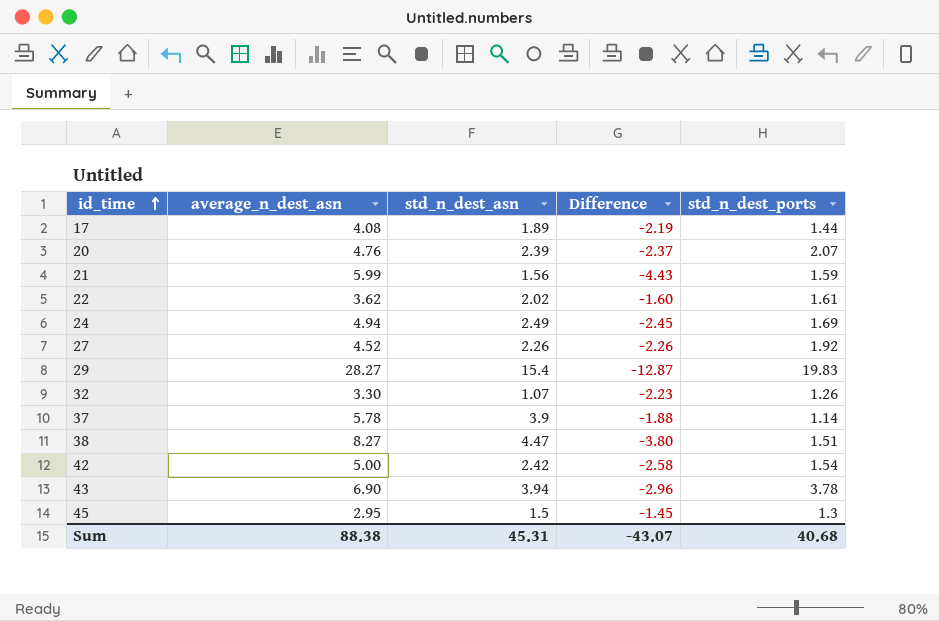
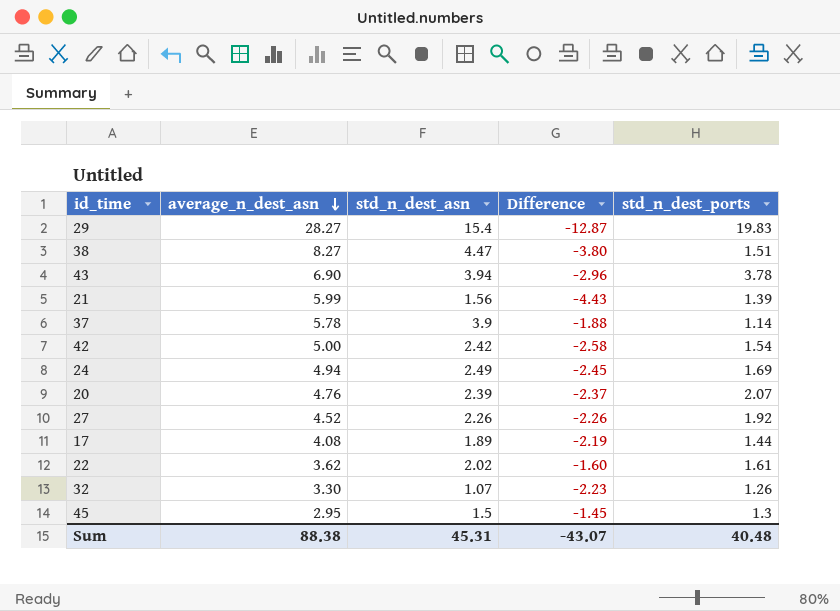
row order: id_time ascending -> average_n_dest_asn descending
21 | std_n_dest_ports: 1.59 -> 1.39
Sum | std_n_dest_ports: 40.68 -> 40.48

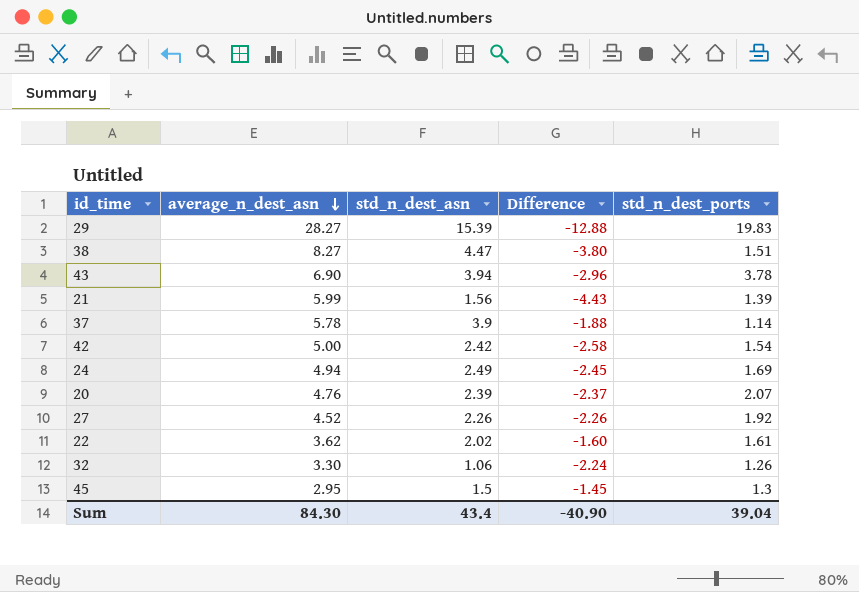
row 17: 4.08 | 1.89 | -2.19 | 1.44 -> none
29 | std_n_dest_asn: 15.4 -> 15.39
29 | Difference: -12.87 -> -12.88
32 | std_n_dest_asn: 1.07 -> 1.06
32 | Difference: -2.23 -> -2.24
Sum | average_n_dest_asn: 88.38 -> 84.30
Sum | std_n_dest_asn: 45.31 -> 43.4
Sum | Difference: -43.07 -> -40.90
Sum | std_n_dest_ports: 40.48 -> 39.04

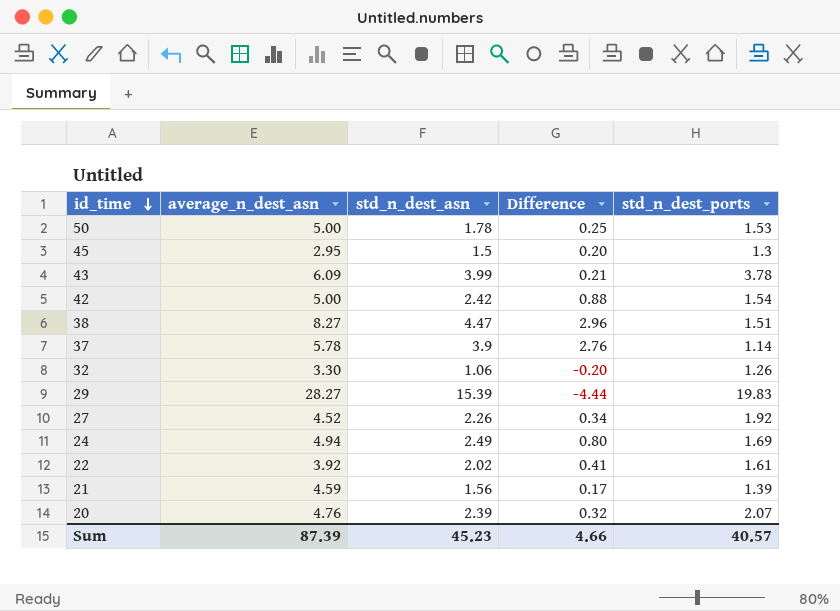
row order: average_n_dest_asn descending -> id_time descending
column Difference | formula: [std_n_dest_asn] - [average_n_dest_asn] -> [std_n_dest_asn] - [std_n_dest_ports]
row 50: none -> 5.00 | 1.78 | 0.25 | 1.53
43 | average_n_dest_asn: 6.90 -> 6.09
43 | std_n_dest_asn: 3.94 -> 3.99
22 | average_n_dest_asn: 3.62 -> 3.92
21 | average_n_dest_asn: 5.99 -> 4.59
Sum | average_n_dest_asn: 84.30 -> 87.39
Sum | std_n_dest_asn: 43.4 -> 45.23
Sum | Difference: -40.90 -> 4.66
Sum | std_n_dest_ports: 39.04 -> 40.57

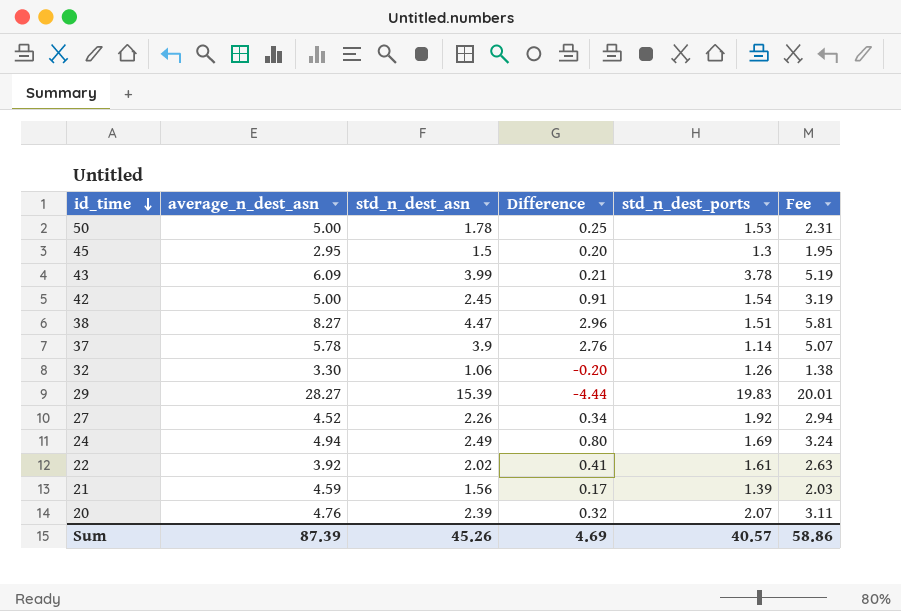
column Fee | formula: none -> [std_n_dest_asn] * 1.3
42 | std_n_dest_asn: 2.42 -> 2.45
42 | Difference: 0.88 -> 0.91
Sum | std_n_dest_asn: 45.23 -> 45.26
Sum | Difference: 4.66 -> 4.69

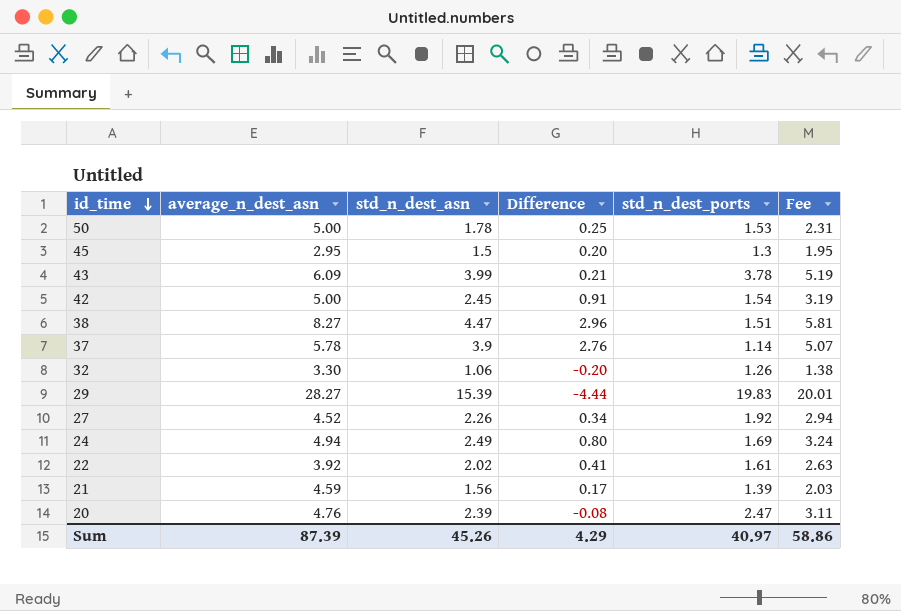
20 | Difference: 0.32 -> -0.08
20 | std_n_dest_ports: 2.07 -> 2.47
Sum | Difference: 4.69 -> 4.29
Sum | std_n_dest_ports: 40.57 -> 40.97

